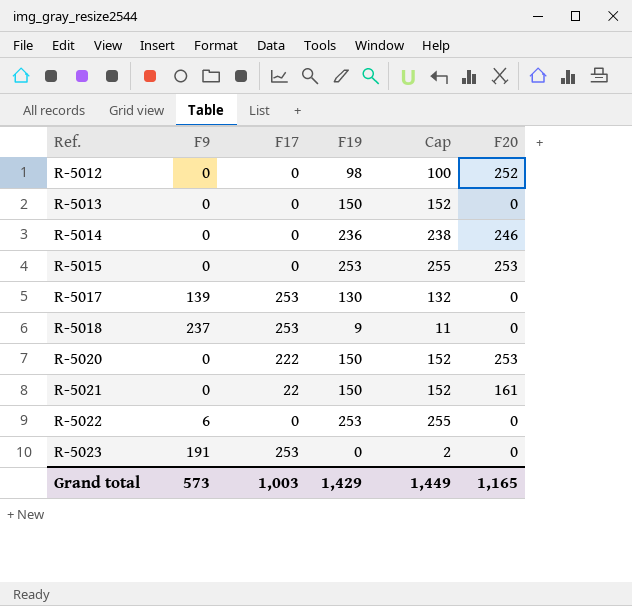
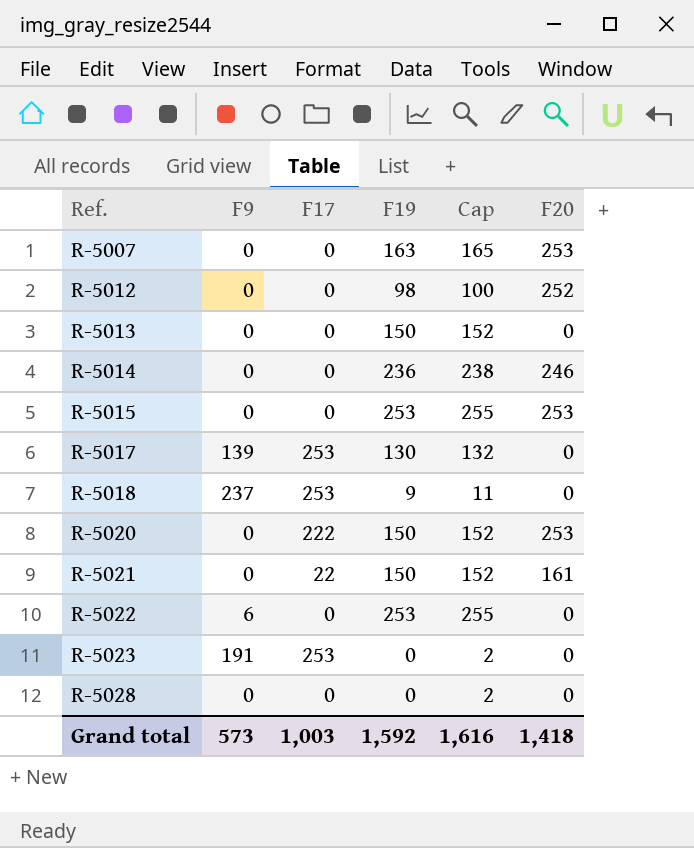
row R-5007: none -> 0 | 0 | 163 | 165 | 253
row R-5028: none -> 0 | 0 | 0 | 2 | 0
Grand total | F19: 1,429 -> 1,592
Grand total | Cap: 1,449 -> 1,616
Grand total | F20: 1,165 -> 1,418

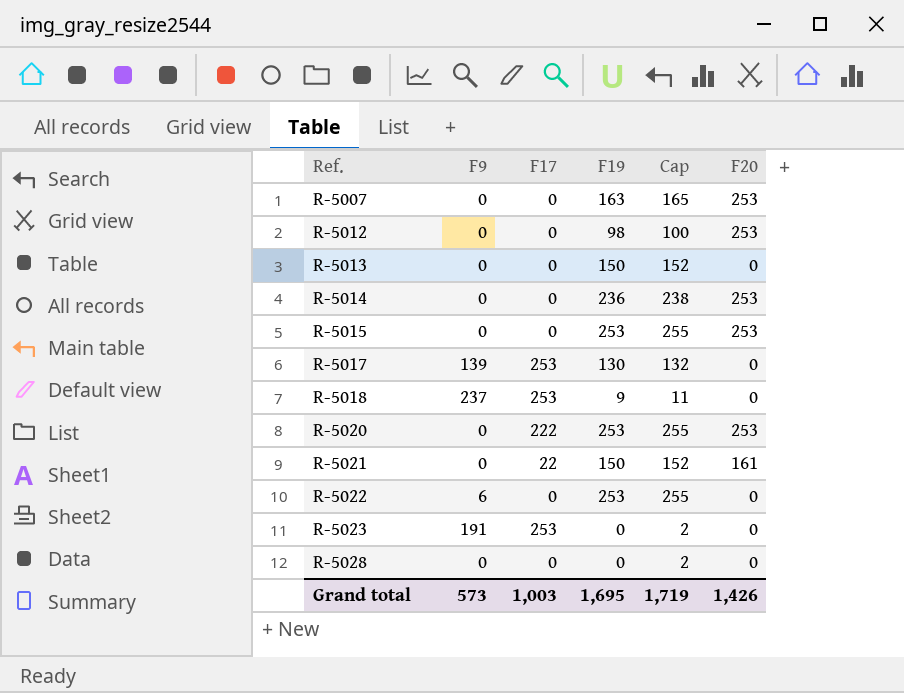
R-5012 | F20: 252 -> 253
R-5014 | F20: 246 -> 253
R-5020 | F19: 150 -> 253
R-5020 | Cap: 152 -> 255
Grand total | F19: 1,592 -> 1,695
Grand total | Cap: 1,616 -> 1,719
Grand total | F20: 1,418 -> 1,426

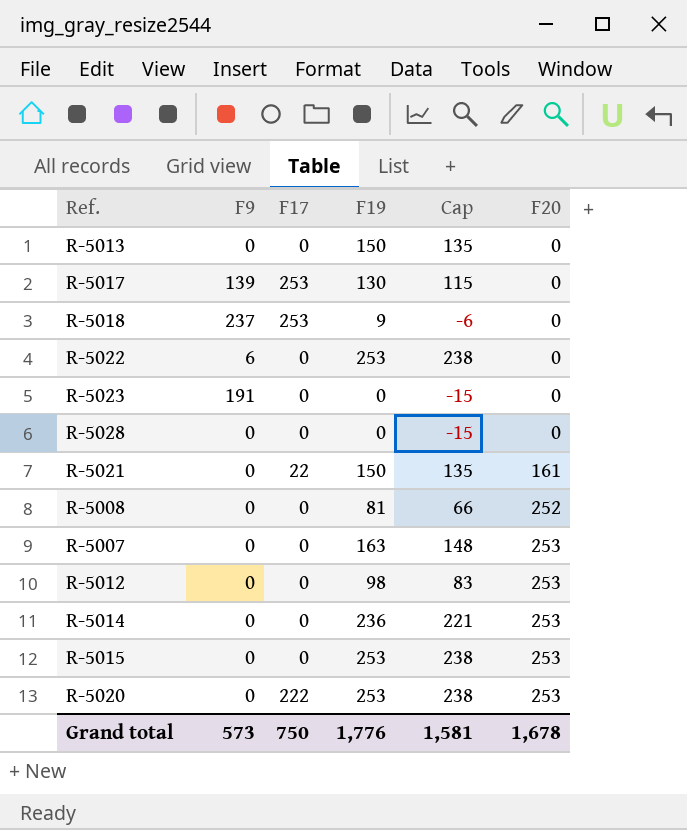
row order: Ref. ascending -> F20 ascending
column Cap | formula: [F19] + 2 -> [F19] - 15
R-5023 | F17: 253 -> 0
row R-5008: none -> 0 | 0 | 81 | 66 | 252
Grand total | F17: 1,003 -> 750
Grand total | F19: 1,695 -> 1,776
Grand total | Cap: 1,719 -> 1,581
Grand total | F20: 1,426 -> 1,678

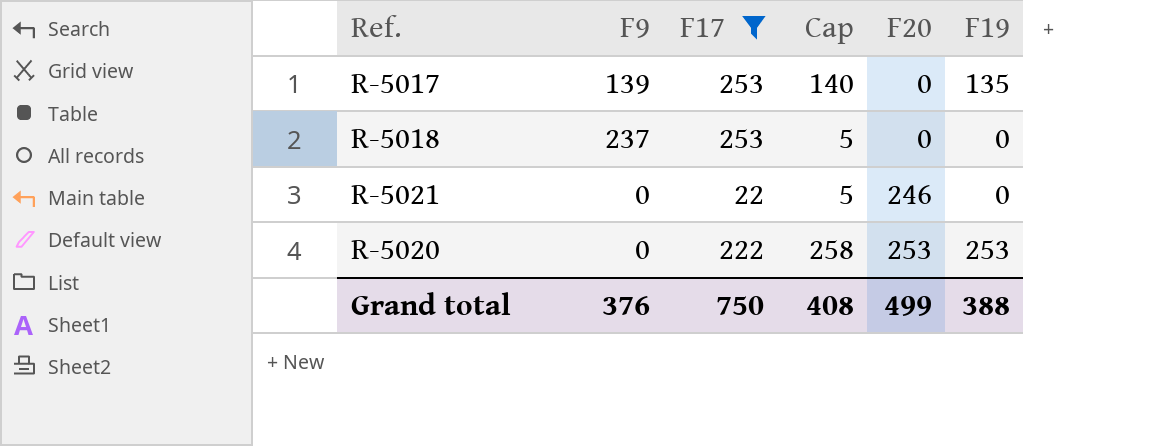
filter: none -> F17 != 0
column Cap | formula: [F19] - 15 -> [F19] + 5
column F19 | position: 4 -> 6
R-5017 | F19: 130 -> 135
R-5018 | F19: 9 -> 0
R-5021 | F20: 161 -> 246
R-5021 | F19: 150 -> 0
Grand total | F9: 573 -> 376
Grand total | Cap: 1,581 -> 408
Grand total | F20: 1,678 -> 499
Grand total | F19: 1,776 -> 388

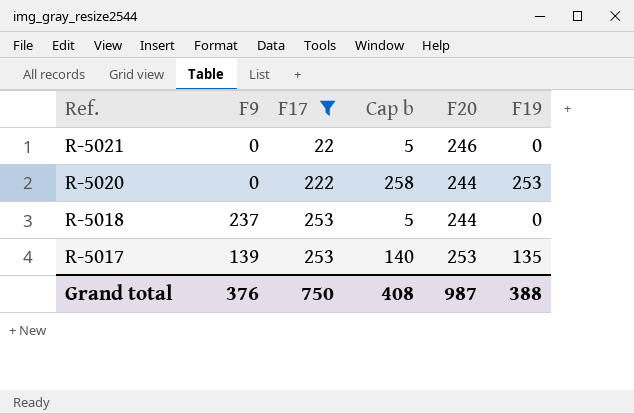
row order: F20 ascending -> Ref. descending
column name: Cap -> Cap b
R-5020 | F20: 253 -> 244
R-5018 | F20: 0 -> 244
R-5017 | F20: 0 -> 253
Grand total | F20: 499 -> 987

